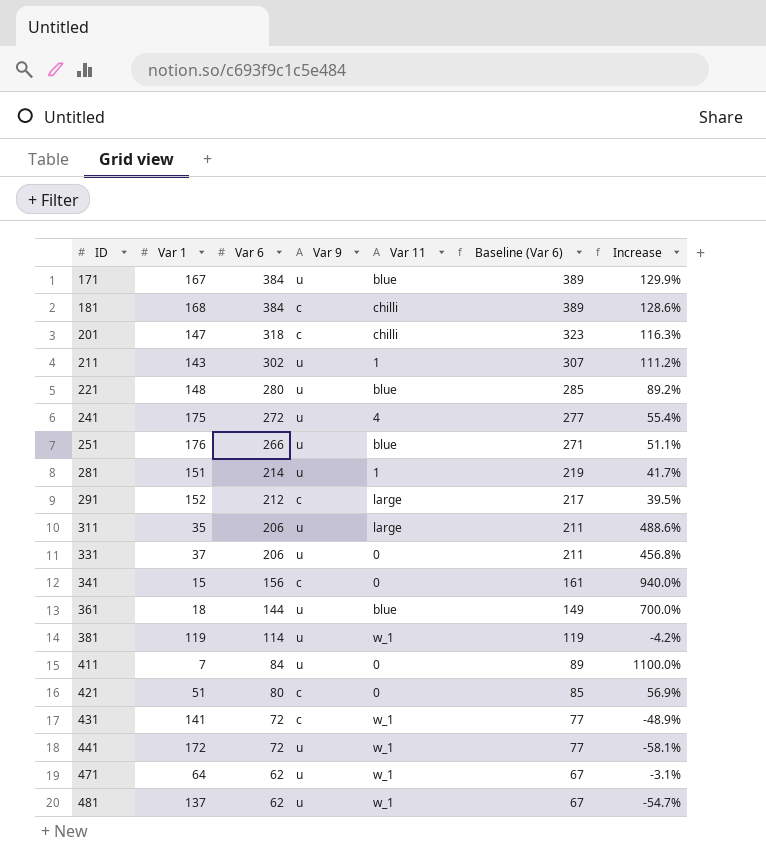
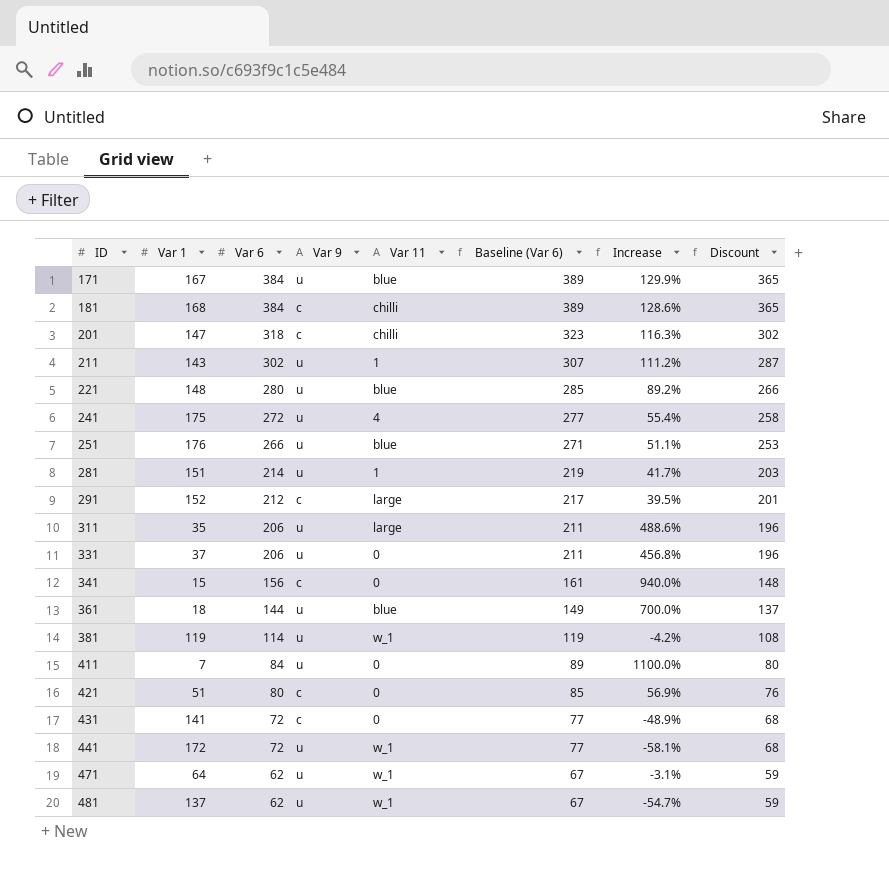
column Discount | formula: none -> [Var 6] * 0.95
431 | Var 11: w_1 -> 0

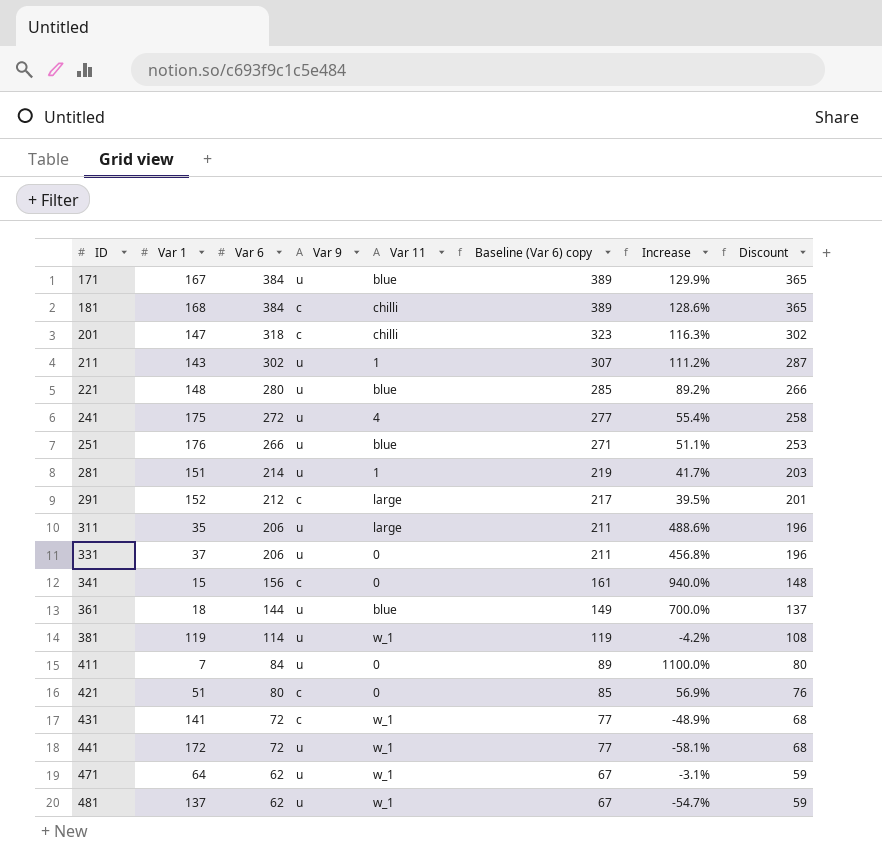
column name: Baseline (Var 6) -> Baseline (Var 6) copy
431 | Var 11: 0 -> w_1

